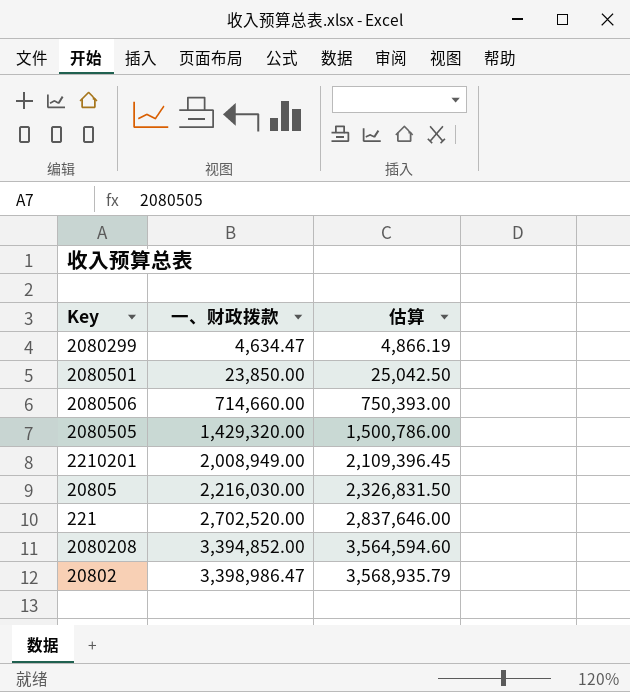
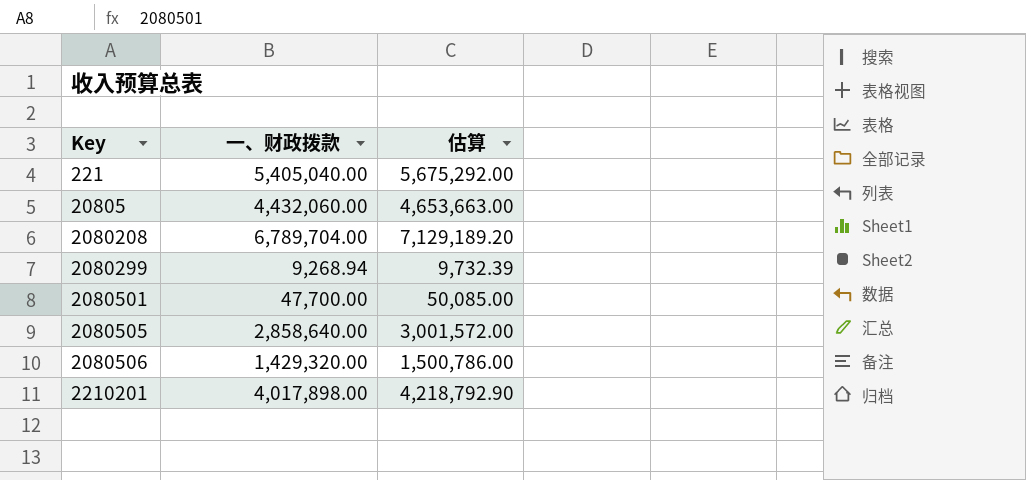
row order: 一、财政拨款 ascending -> Key ascending
row 20802: 3,398,986.47 | 3,568,935.79 -> none
221 | 一、财政拨款: 2,702,520.00 -> 5,405,040.00
221 | 估算: 2,837,646.00 -> 5,675,292.00
20805 | 一、财政拨款: 2,216,030.00 -> 4,432,060.00
20805 | 估算: 2,326,831.50 -> 4,653,663.00
2080208 | 一、财政拨款: 3,394,852.00 -> 6,789,704.00
2080208 | 估算: 3,564,594.60 -> 7,129,189.20
2080299 | 一、财政拨款: 4,634.47 -> 9,268.94
2080299 | 估算: 4,866.19 -> 9,732.39
2080501 | 一、财政拨款: 23,850.00 -> 47,700.00
2080501 | 估算: 25,042.50 -> 50,085.00
2080505 | 一、财政拨款: 1,429,320.00 -> 2,858,640.00
2080505 | 估算: 1,500,786.00 -> 3,001,572.00
2080506 | 一、财政拨款: 714,660.00 -> 1,429,320.00
2080506 | 估算: 750,393.00 -> 1,500,786.00
2210201 | 一、财政拨款: 2,008,949.00 -> 4,017,898.00
2210201 | 估算: 2,109,396.45 -> 4,218,792.90

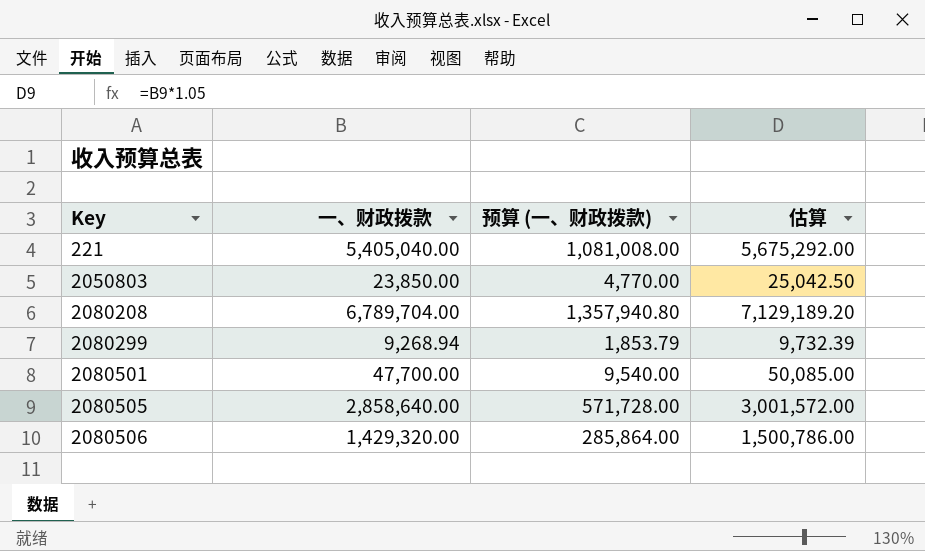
column 预算 (一、财政拨款) | formula: none -> [一、财政拨款] * 0.2
row 20805: 4,432,060.00 | 4,653,663.00 -> none
row 2210201: 4,017,898.00 | 4,218,792.90 -> none
row 2050803: none -> 23,850.00 | 4,770.00 | 25,042.50

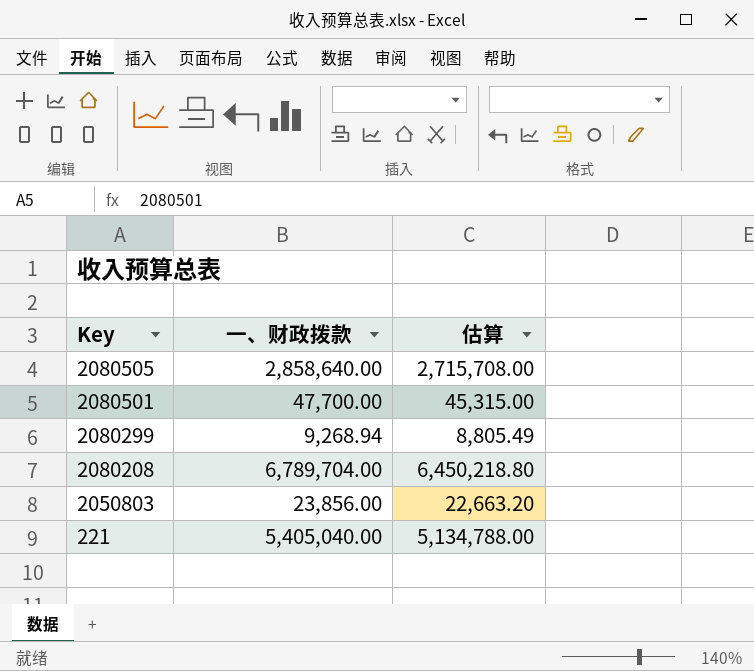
row order: Key ascending -> Key descending
column 预算 (一、财政拨款) | formula: [一、财政拨款] * 0.2 -> none
column 估算 | formula: [一、财政拨款] * 1.05 -> [一、财政拨款] * 0.95
row 2080506: 1,429,320.00 | 285,864.00 | 1,500,786.00 -> none
2050803 | 一、财政拨款: 23,850.00 -> 23,856.00

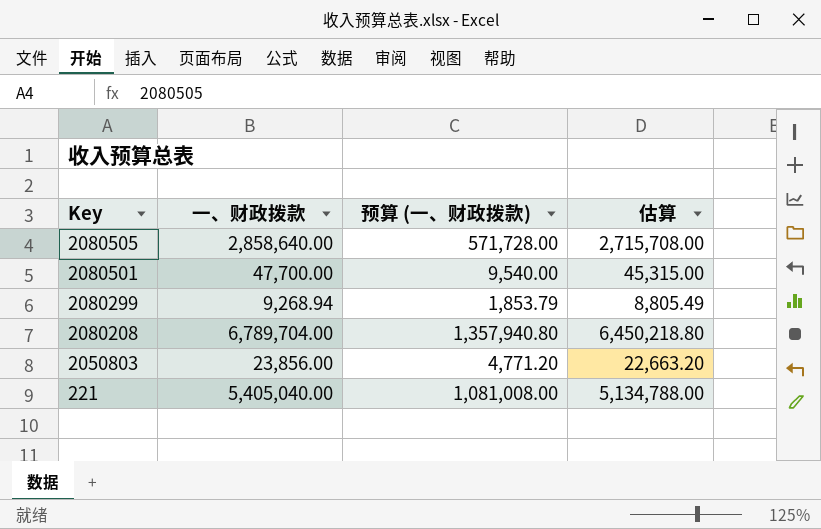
column 预算 (一、财政拨款) | formula: none -> [一、财政拨款] * 0.2

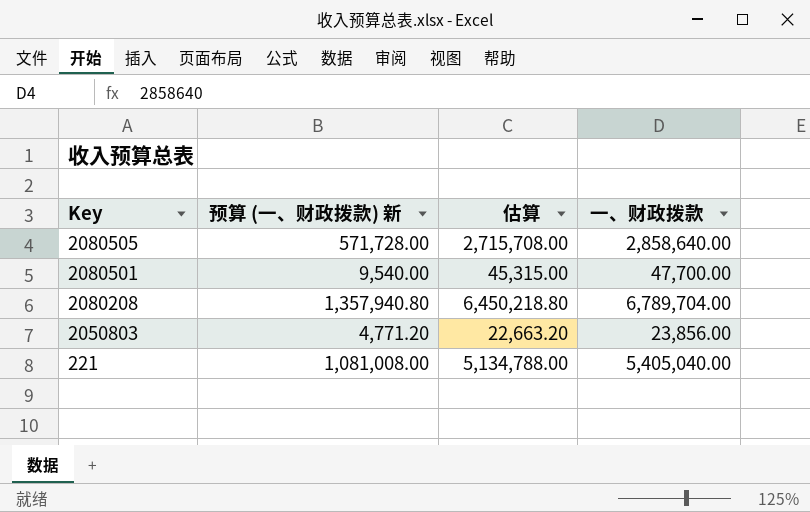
column name: 预算 (一、财政拨款) -> 预算 (一、财政拨款) 新
column 一、财政拨款 | position: 2 -> 4
row 2080299: 9,268.94 | 1,853.79 | 8,805.49 -> none

